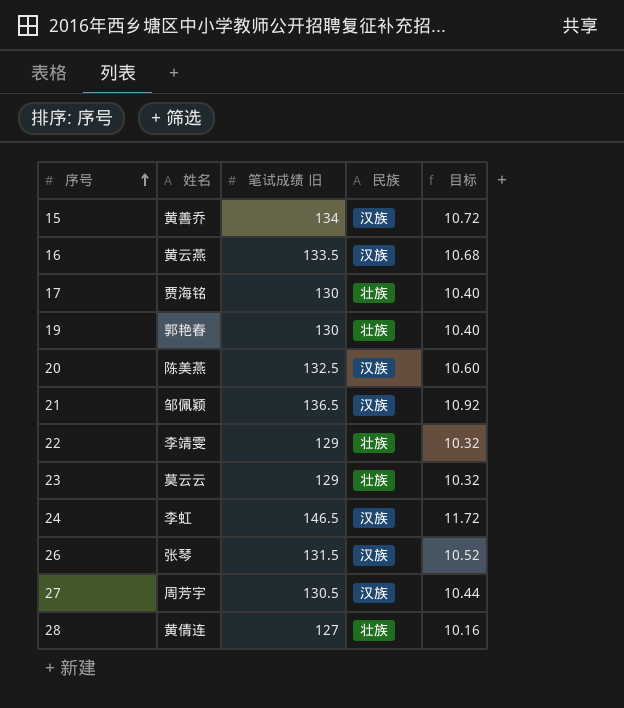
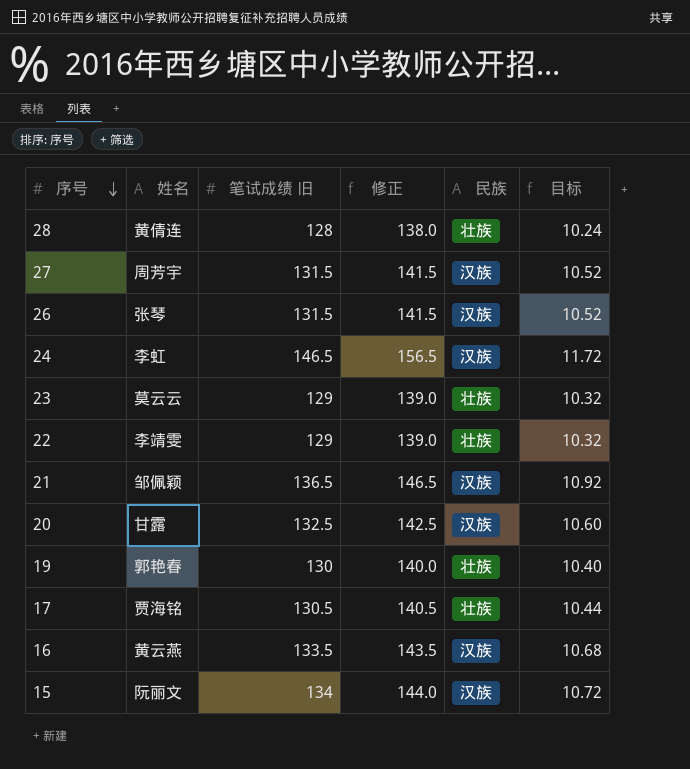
row order: 序号 ascending -> 序号 descending
column 修正 | formula: none -> [笔试成绩 旧] + 10
28 | 笔试成绩 旧: 127 -> 128
28 | 目标: 10.16 -> 10.24
27 | 笔试成绩 旧: 130.5 -> 131.5
27 | 目标: 10.44 -> 10.52
20 | 姓名: 陈美燕 -> 甘露
17 | 笔试成绩 旧: 130 -> 130.5
17 | 目标: 10.40 -> 10.44
15 | 姓名: 黄善乔 -> 阮丽文

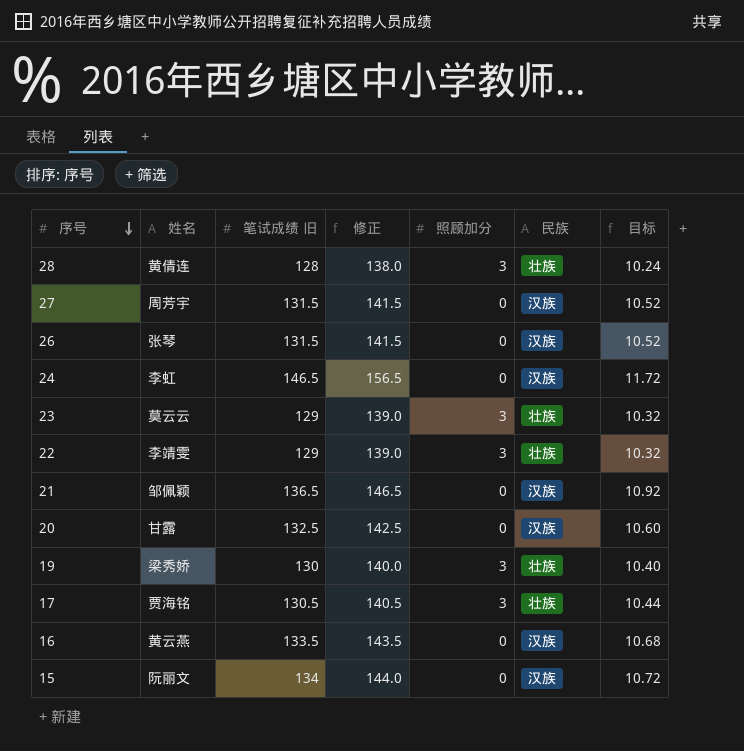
column 照顾加分 | position: none -> 5
19 | 姓名: 郭艳春 -> 梁秀娇

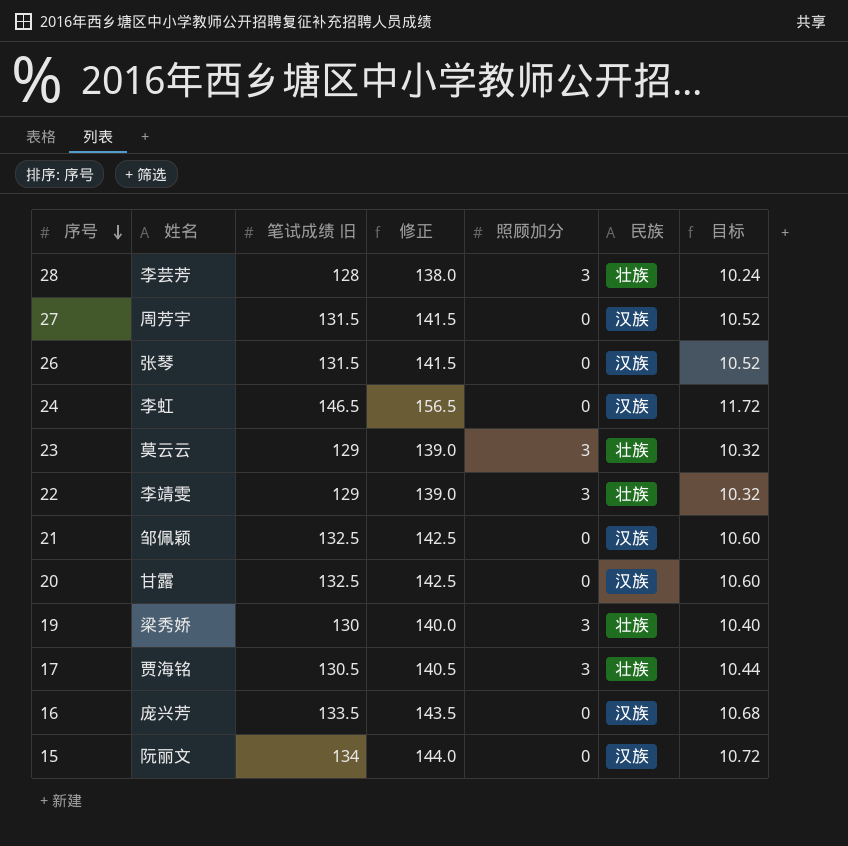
28 | 姓名: 黄倩连 -> 李芸芳
21 | 笔试成绩 旧: 136.5 -> 132.5
21 | 修正: 146.5 -> 142.5
21 | 目标: 10.92 -> 10.60
16 | 姓名: 黄云燕 -> 庞兴芳

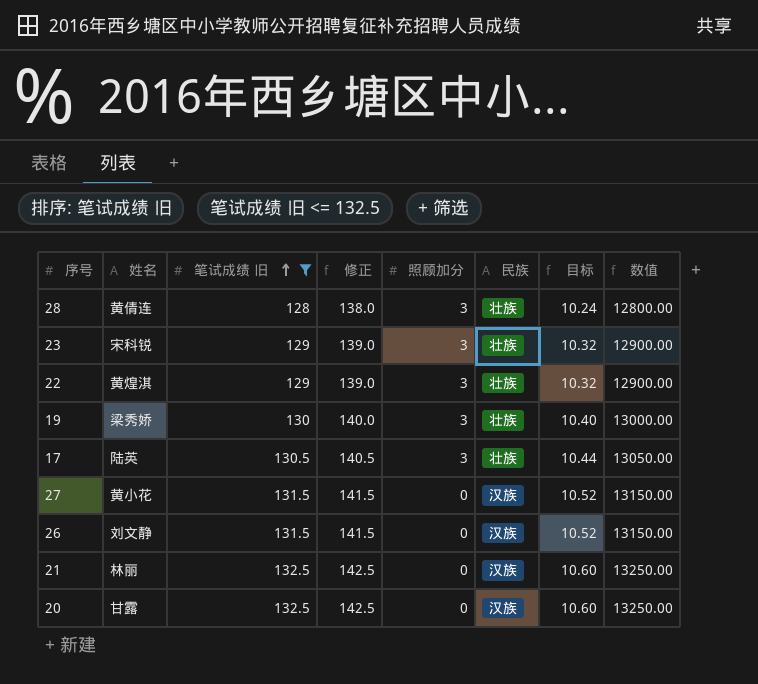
filter: none -> 笔试成绩 旧 <= 132.5
row order: 序号 descending -> 笔试成绩 旧 ascending
column 数值 | formula: none -> [笔试成绩 旧] * 100
28 | 姓名: 李芸芳 -> 黄倩连
23 | 姓名: 莫云云 -> 宋科锐
22 | 姓名: 李靖雯 -> 黄煌淇
17 | 姓名: 贾海铭 -> 陆英
27 | 姓名: 周芳宇 -> 黄小花
26 | 姓名: 张琴 -> 刘文静
21 | 姓名: 邹佩颖 -> 林丽

